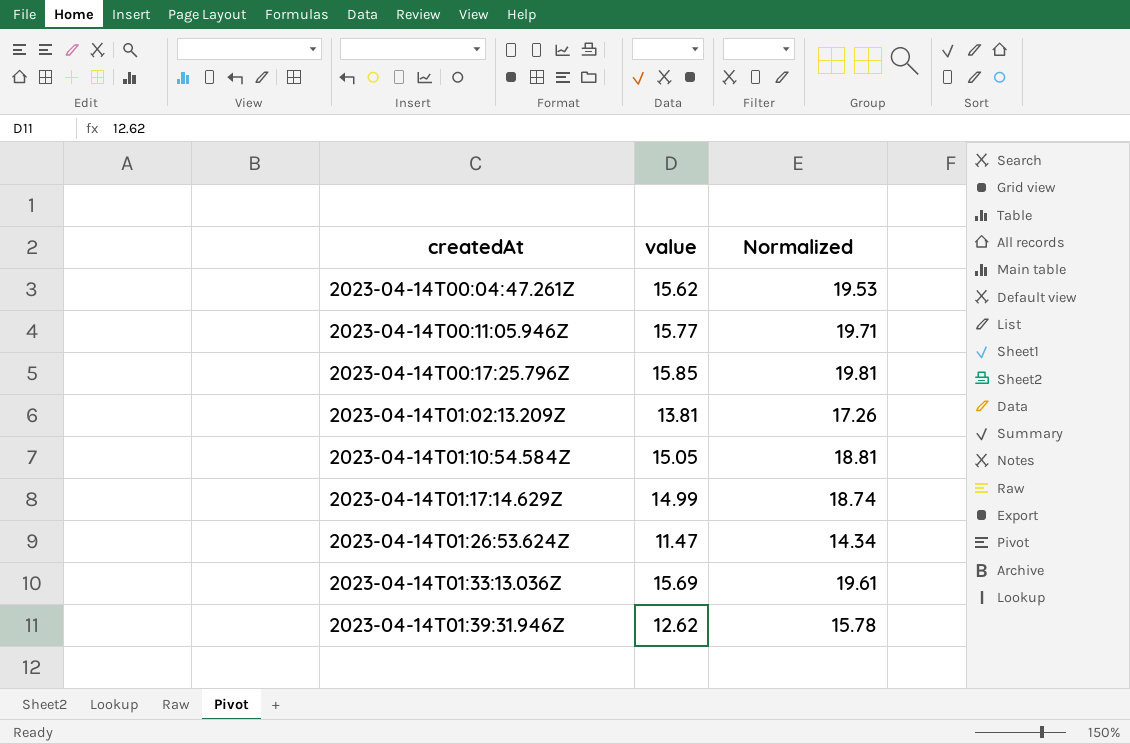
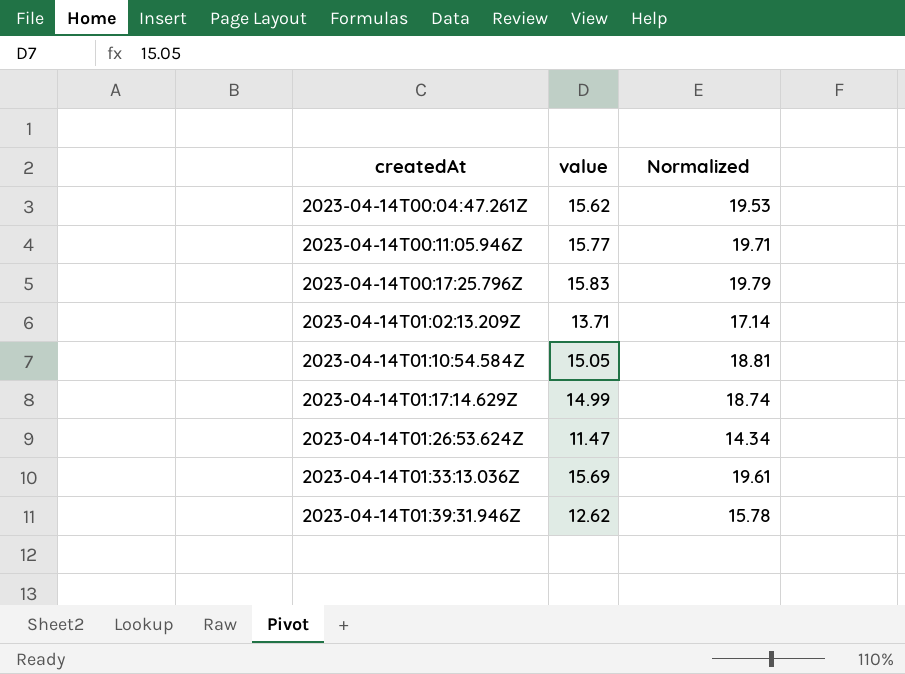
2023-04-14T00:17:25.796Z | value: 15.85 -> 15.83
2023-04-14T00:17:25.796Z | Normalized: 19.81 -> 19.79
2023-04-14T01:02:13.209Z | value: 13.81 -> 13.71
2023-04-14T01:02:13.209Z | Normalized: 17.26 -> 17.14

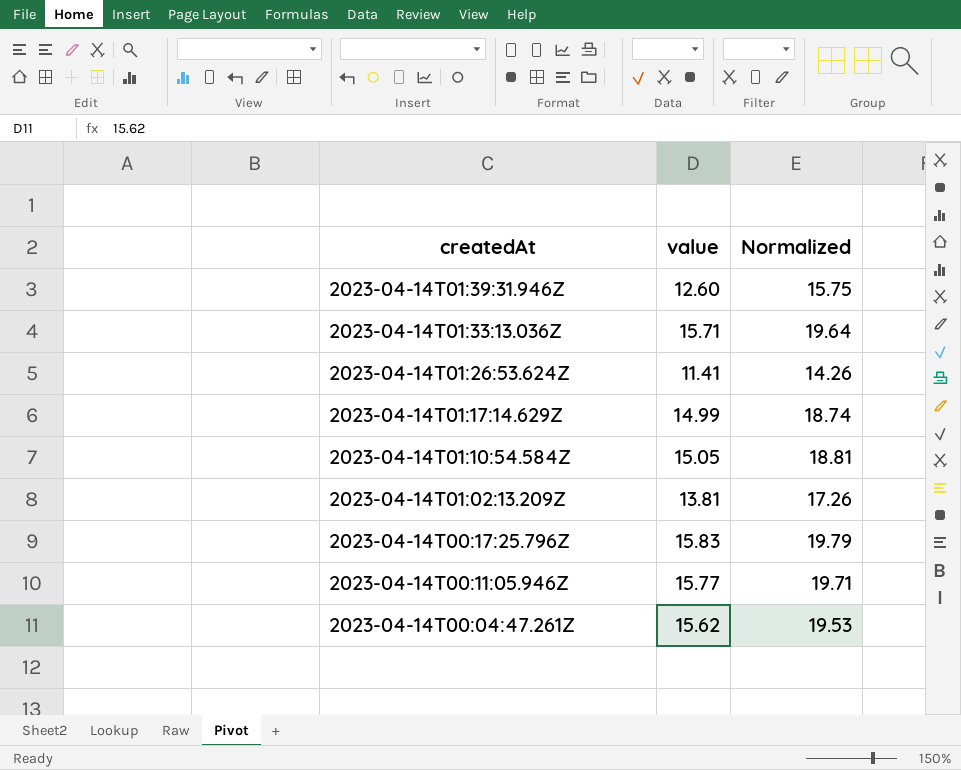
row order: createdAt ascending -> createdAt descending
2023-04-14T01:39:31.946Z | value: 12.62 -> 12.60
2023-04-14T01:39:31.946Z | Normalized: 15.78 -> 15.75
2023-04-14T01:33:13.036Z | value: 15.69 -> 15.71
2023-04-14T01:33:13.036Z | Normalized: 19.61 -> 19.64
2023-04-14T01:26:53.624Z | value: 11.47 -> 11.41
2023-04-14T01:26:53.624Z | Normalized: 14.34 -> 14.26
2023-04-14T01:02:13.209Z | value: 13.71 -> 13.81
2023-04-14T01:02:13.209Z | Normalized: 17.14 -> 17.26

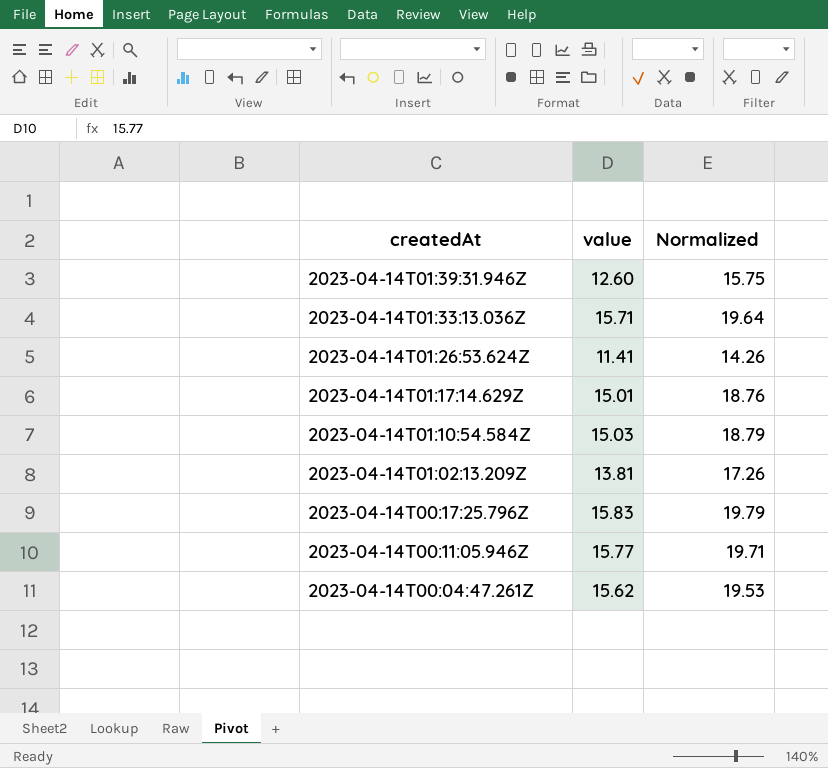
2023-04-14T01:17:14.629Z | value: 14.99 -> 15.01
2023-04-14T01:17:14.629Z | Normalized: 18.74 -> 18.76
2023-04-14T01:10:54.584Z | value: 15.05 -> 15.03
2023-04-14T01:10:54.584Z | Normalized: 18.81 -> 18.79

